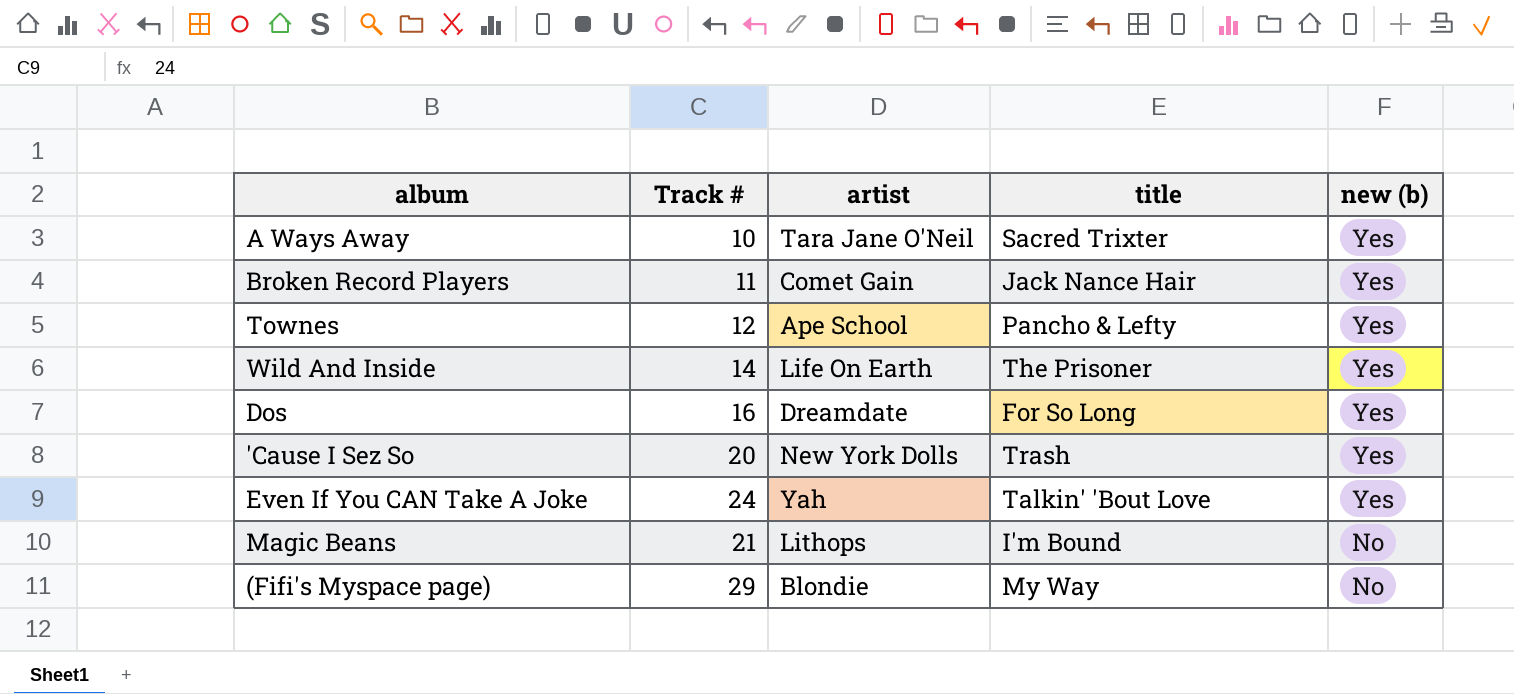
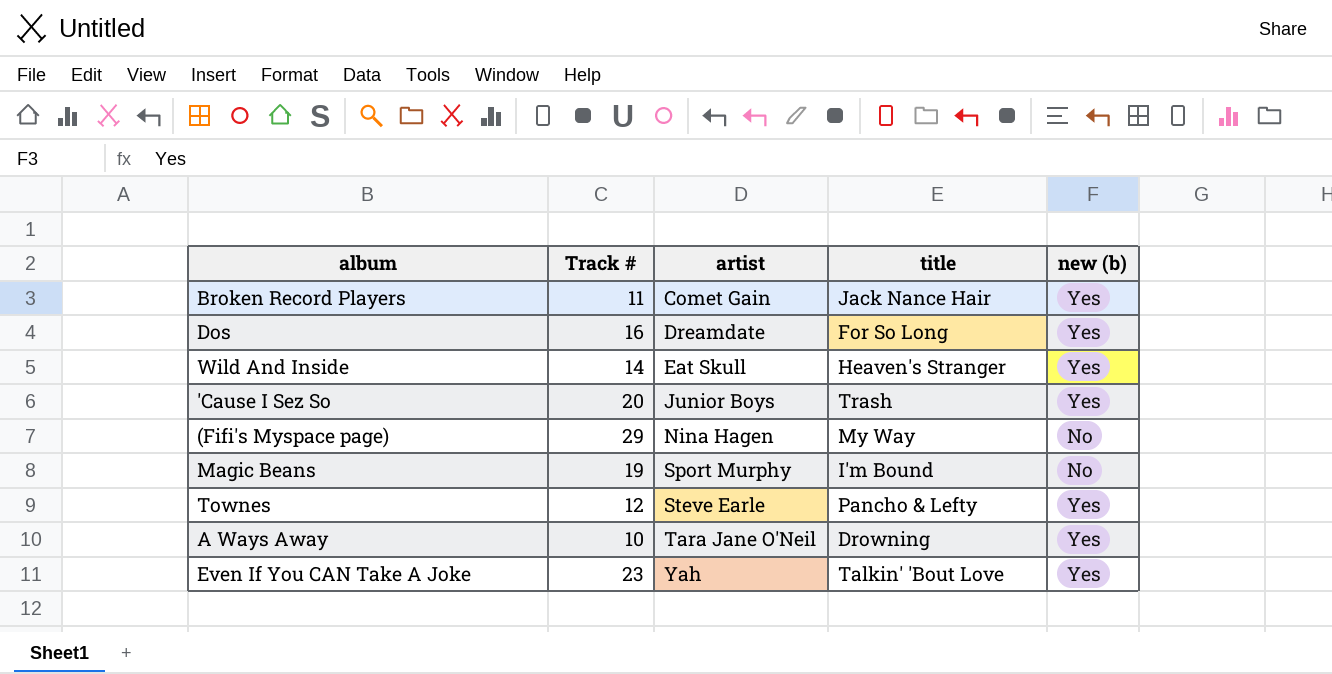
row order: new (b) descending -> artist ascending
Wild And Inside | artist: Life On Earth -> Eat Skull
Wild And Inside | title: The Prisoner -> Heaven's Stranger
'Cause I Sez So | artist: New York Dolls -> Junior Boys
(Fifi's Myspace page) | artist: Blondie -> Nina Hagen
Magic Beans | Track #: 21 -> 19
Magic Beans | artist: Lithops -> Sport Murphy
Townes | artist: Ape School -> Steve Earle
A Ways Away | title: Sacred Trixter -> Drowning
Even If You CAN Take A Joke | Track #: 24 -> 23

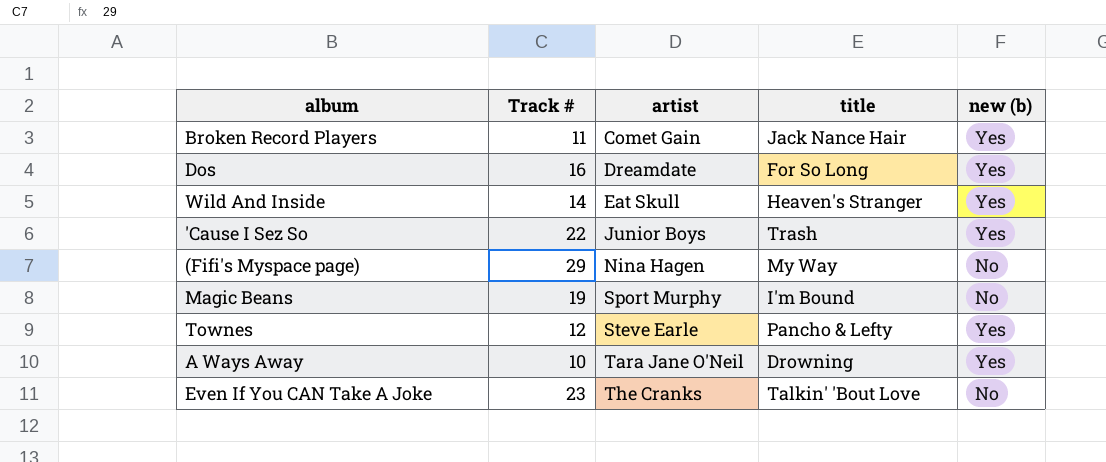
'Cause I Sez So | Track #: 20 -> 22
Even If You CAN Take A Joke | artist: Yah -> The Cranks
Even If You CAN Take A Joke | new (b): Yes -> No

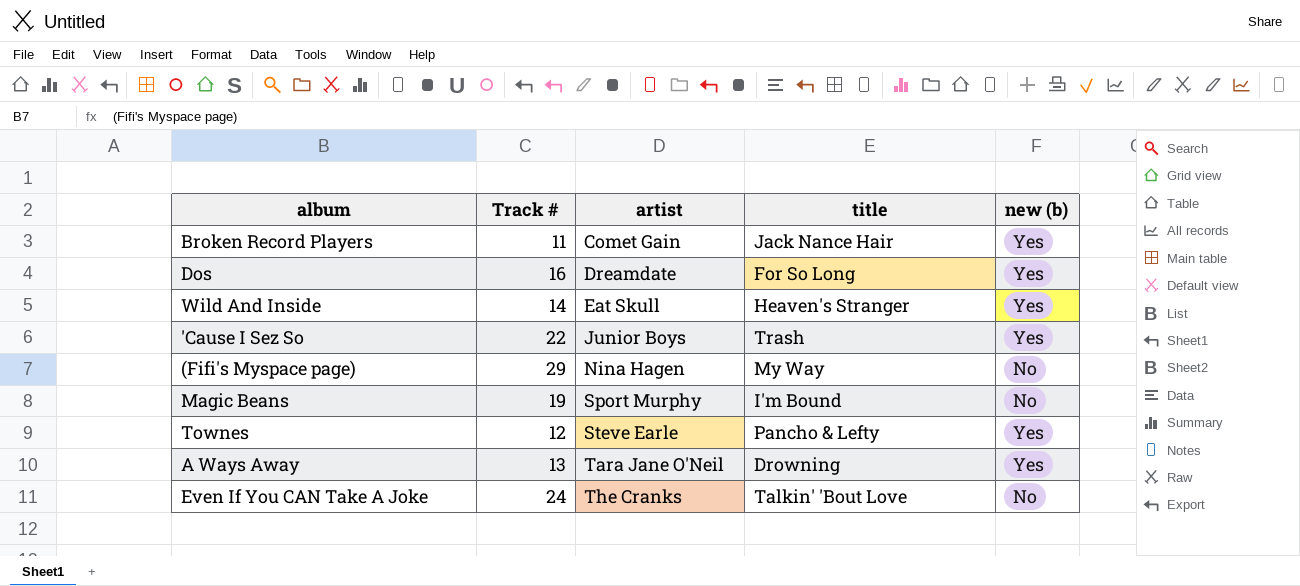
A Ways Away | Track #: 10 -> 13
Even If You CAN Take A Joke | Track #: 23 -> 24

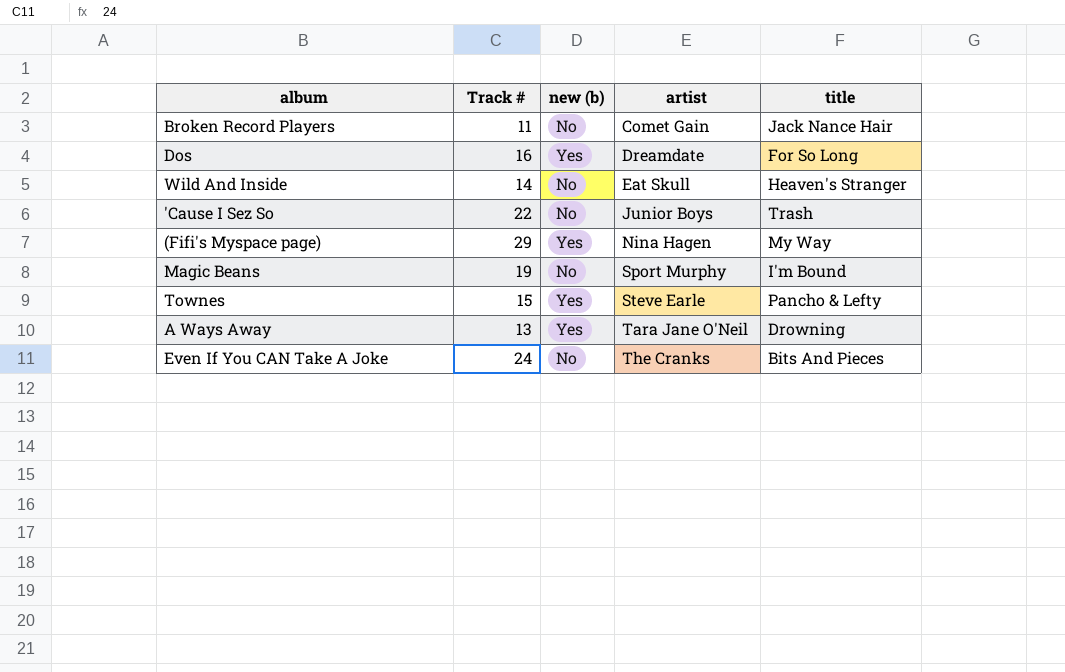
column new (b) | position: 5 -> 3
Broken Record Players | new (b): Yes -> No
Wild And Inside | new (b): Yes -> No
'Cause I Sez So | new (b): Yes -> No
(Fifi's Myspace page) | new (b): No -> Yes
Townes | Track #: 12 -> 15
Even If You CAN Take A Joke | title: Talkin' 'Bout Love -> Bits And Pieces

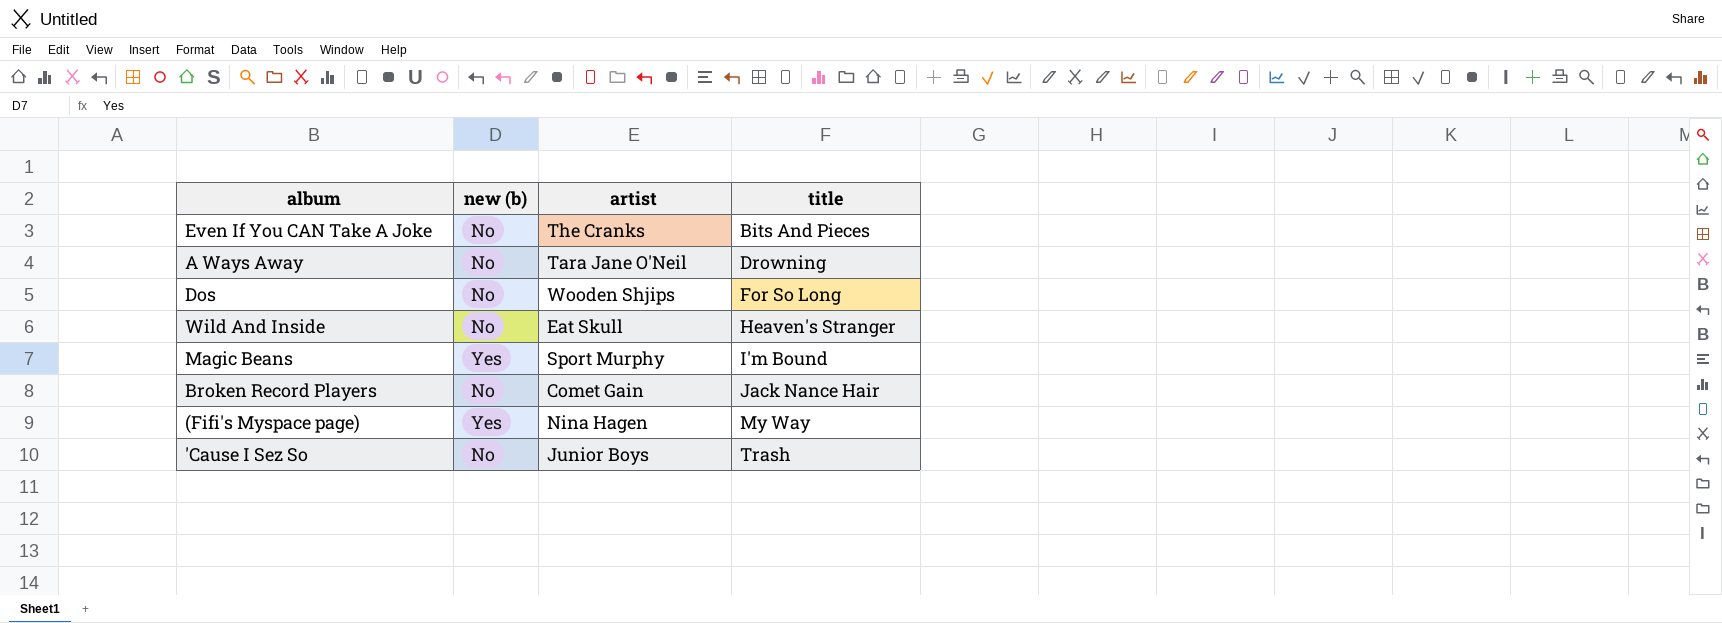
row order: artist ascending -> title ascending
column Track # | position: 2 -> none
row Townes: 15 | Yes | Steve Earle | Pancho & Lefty -> none
A Ways Away | new (b): Yes -> No
Dos | new (b): Yes -> No
Dos | artist: Dreamdate -> Wooden Shjips
Magic Beans | new (b): No -> Yes

